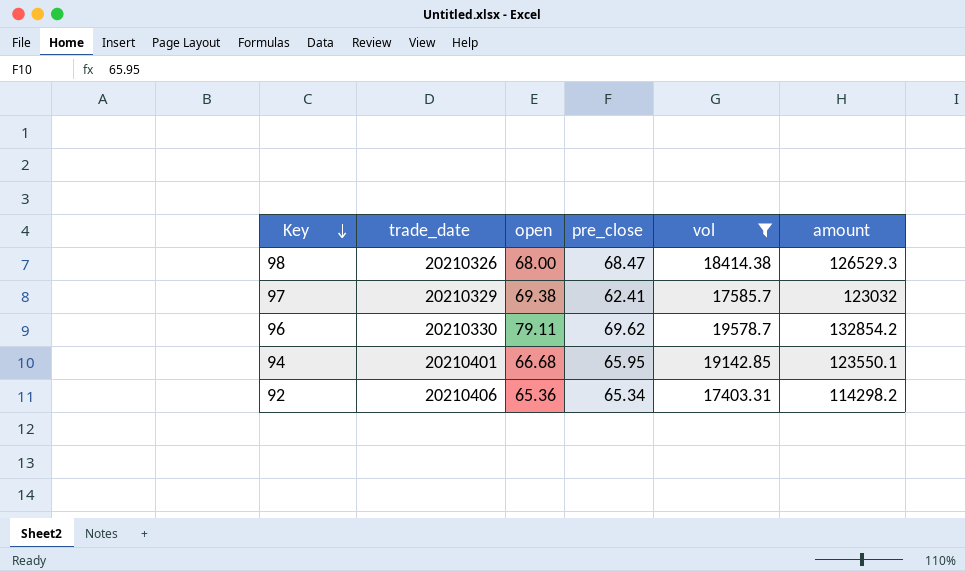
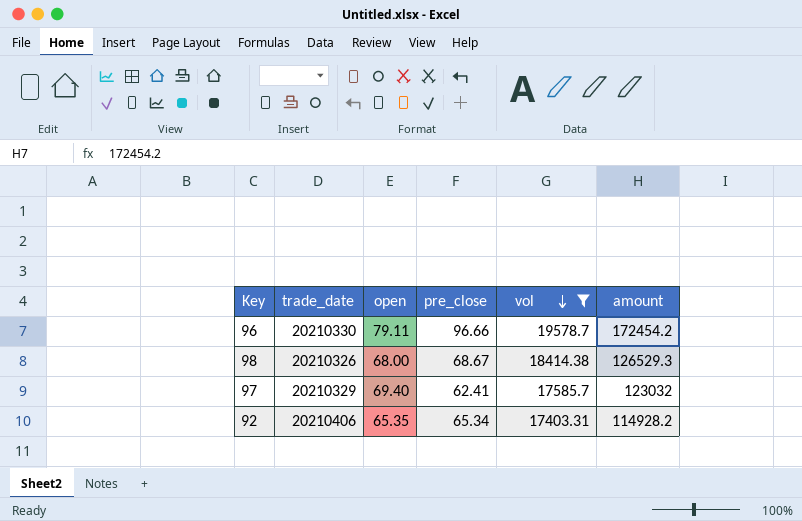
row order: Key descending -> vol descending
row 94: 20210401 | 66.68 | 65.95 | 19142.85 | 123550.1 -> none
96 | pre_close: 69.62 -> 96.66
96 | amount: 132854.2 -> 172454.2
98 | pre_close: 68.47 -> 68.67
97 | open: 69.38 -> 69.40
92 | open: 65.36 -> 65.35
92 | amount: 114298.2 -> 114928.2

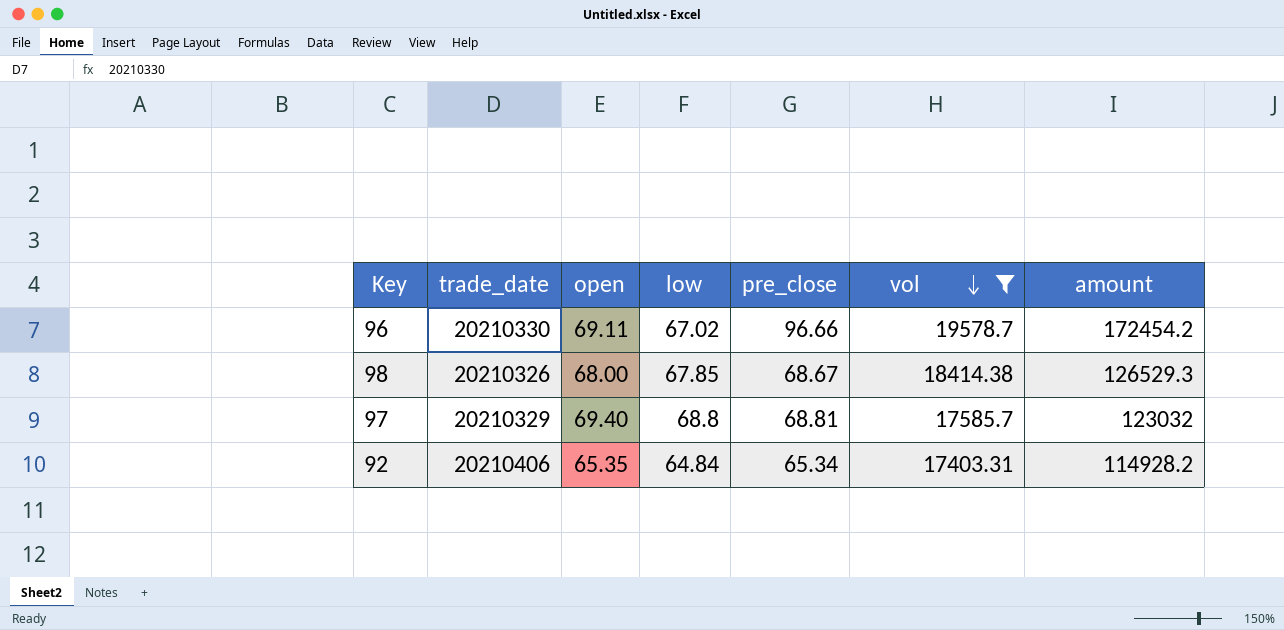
column low | position: none -> 4
96 | open: 79.11 -> 69.11
97 | pre_close: 62.41 -> 68.81

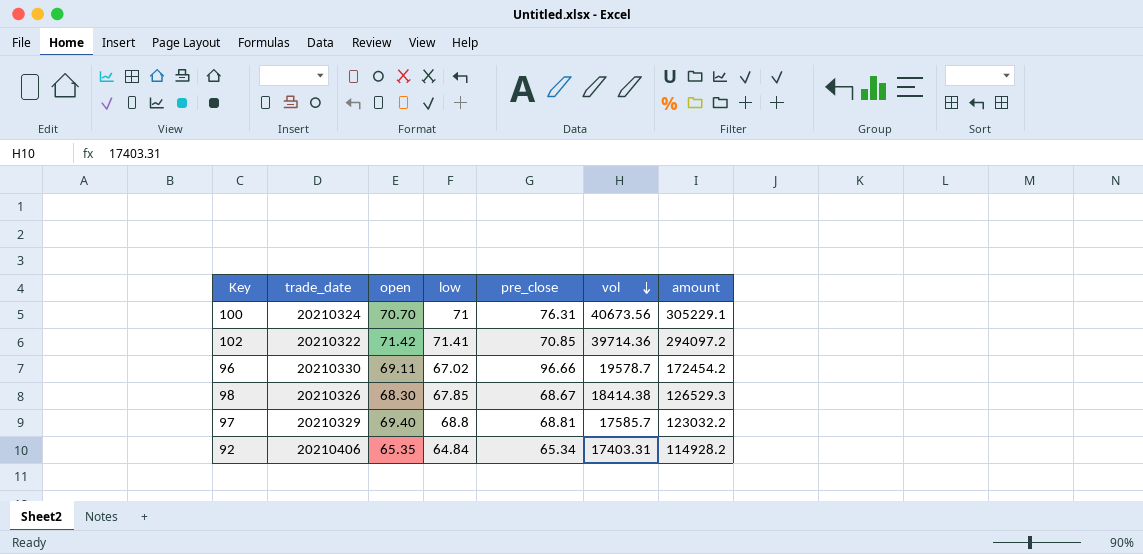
filter: vol <= 19578.7 -> none
98 | open: 68.00 -> 68.30
97 | amount: 123032 -> 123032.2

